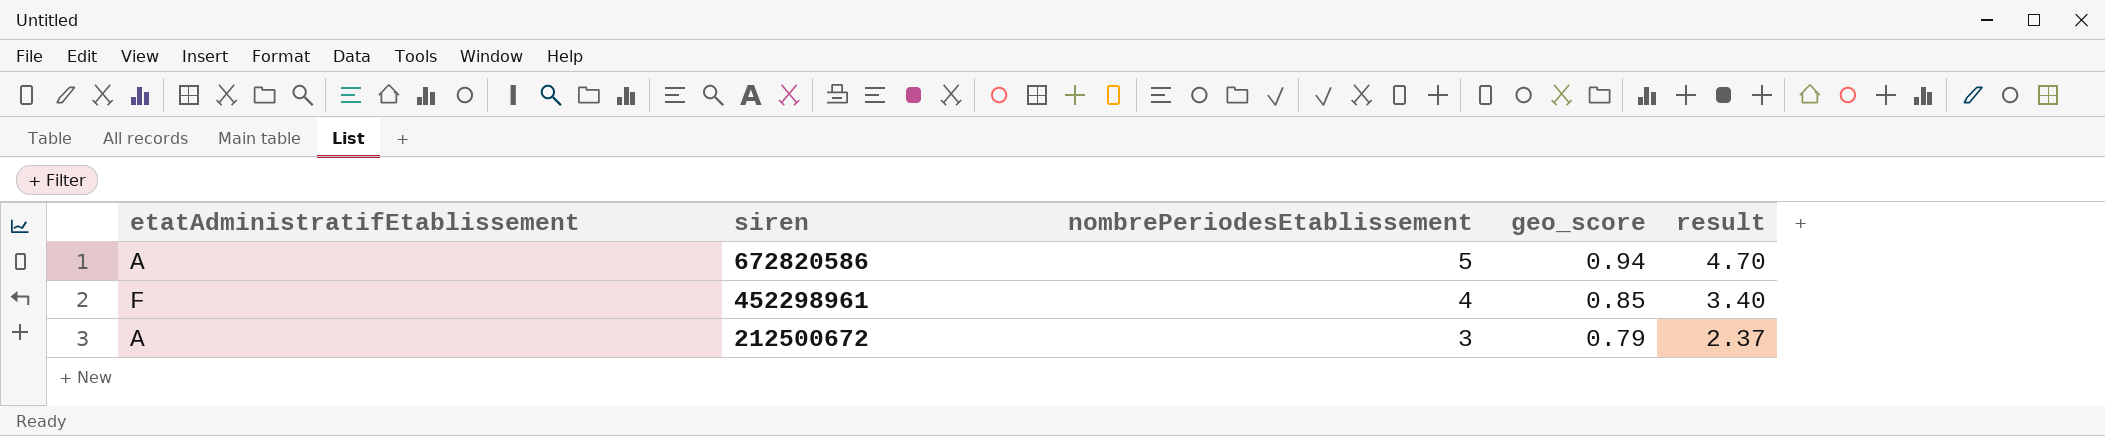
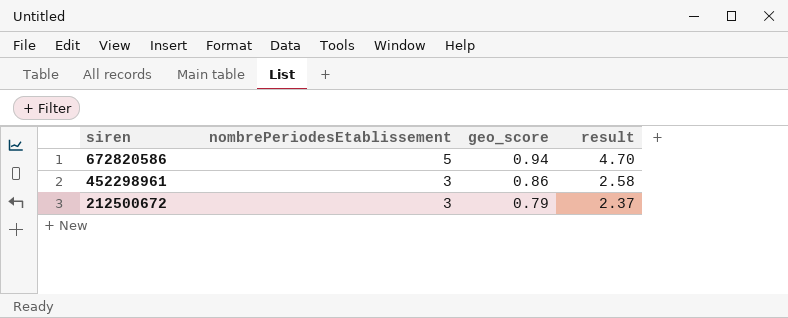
column etatAdministratifEtablissement | position: 1 -> none
452298961 | nombrePeriodesEtablissement: 4 -> 3
452298961 | geo_score: 0.85 -> 0.86
452298961 | result: 3.40 -> 2.58

